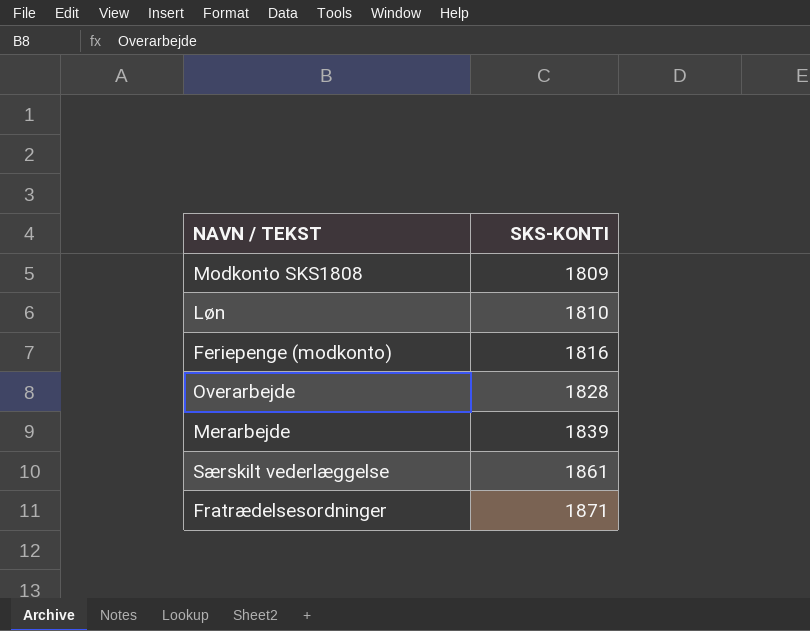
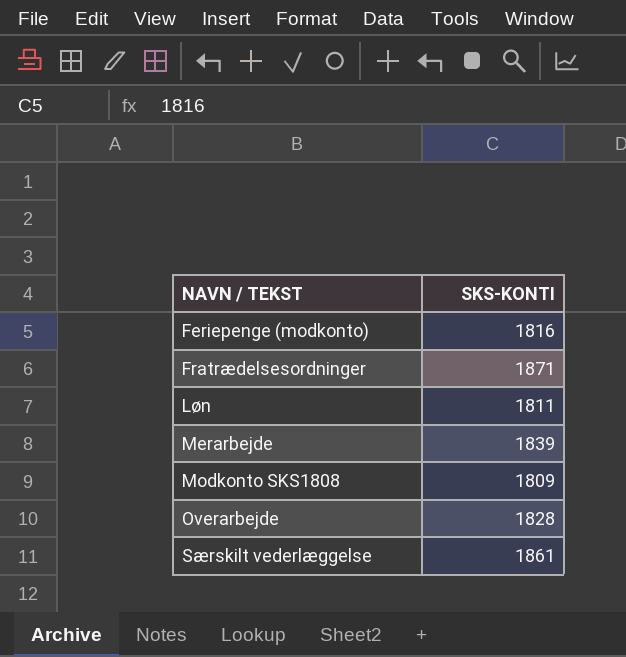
row order: SKS-KONTI ascending -> NAVN / TEKST ascending
Løn | SKS-KONTI: 1810 -> 1811

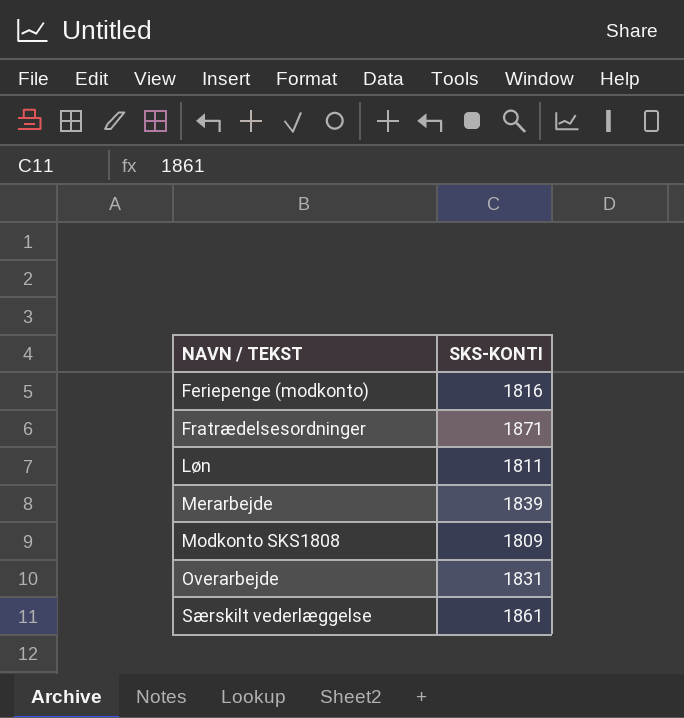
Overarbejde | SKS-KONTI: 1828 -> 1831

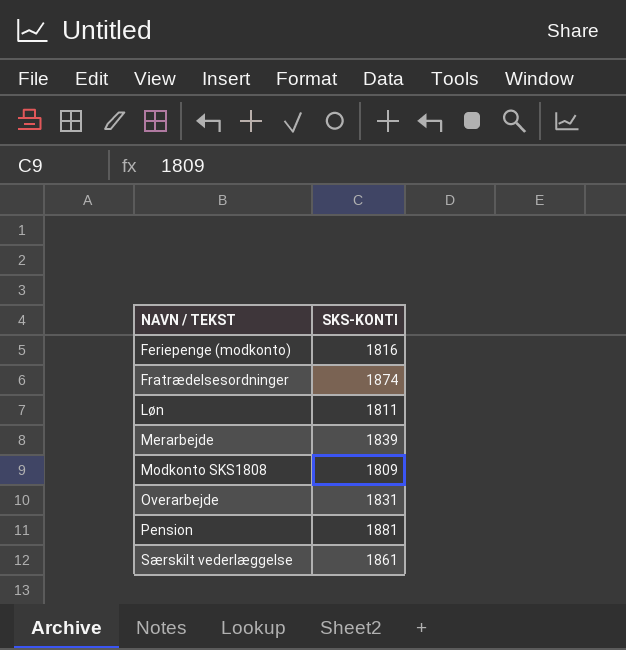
Fratrædelsesordninger | SKS-KONTI: 1871 -> 1874
row Pension: none -> 1881

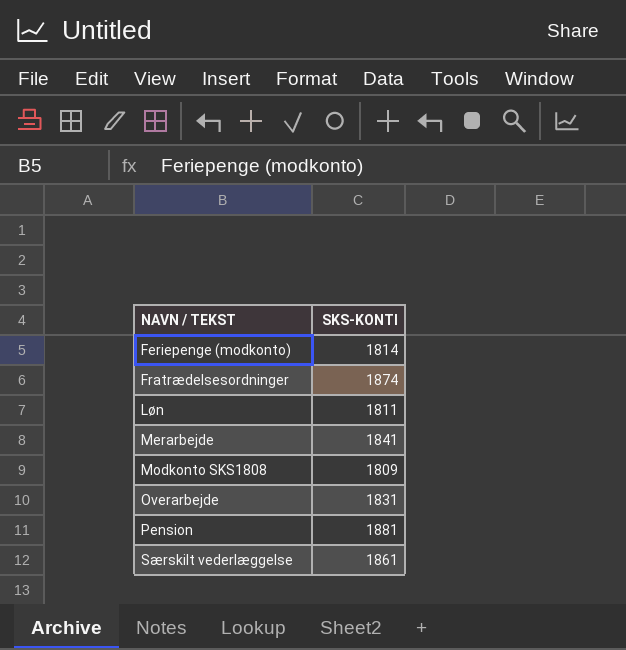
Feriepenge (modkonto) | SKS-KONTI: 1816 -> 1814
Merarbejde | SKS-KONTI: 1839 -> 1841

